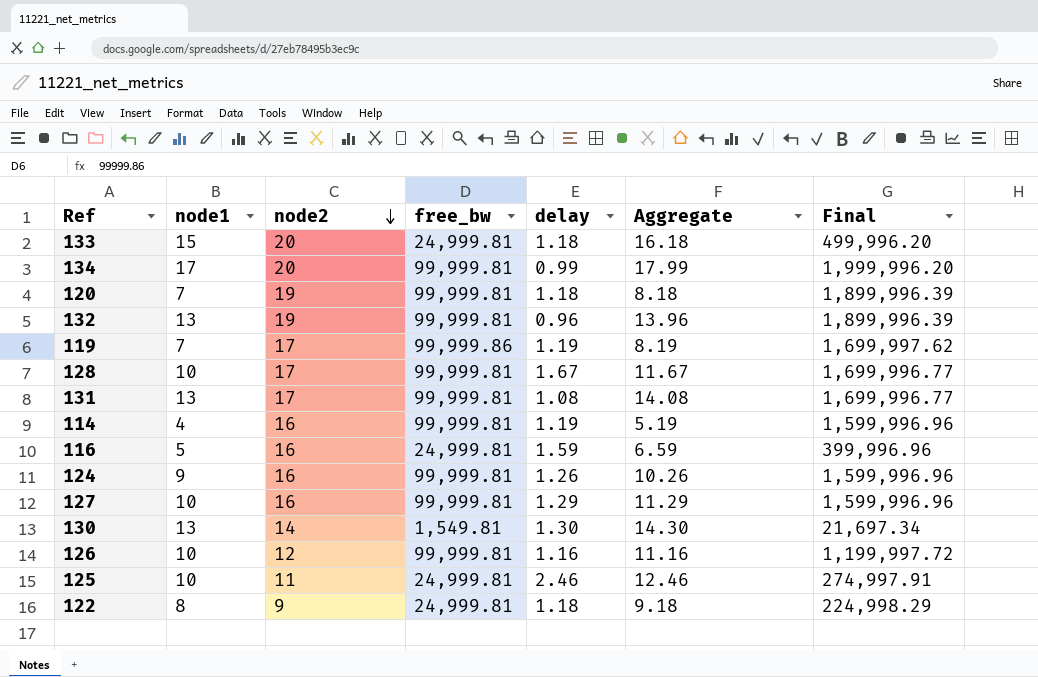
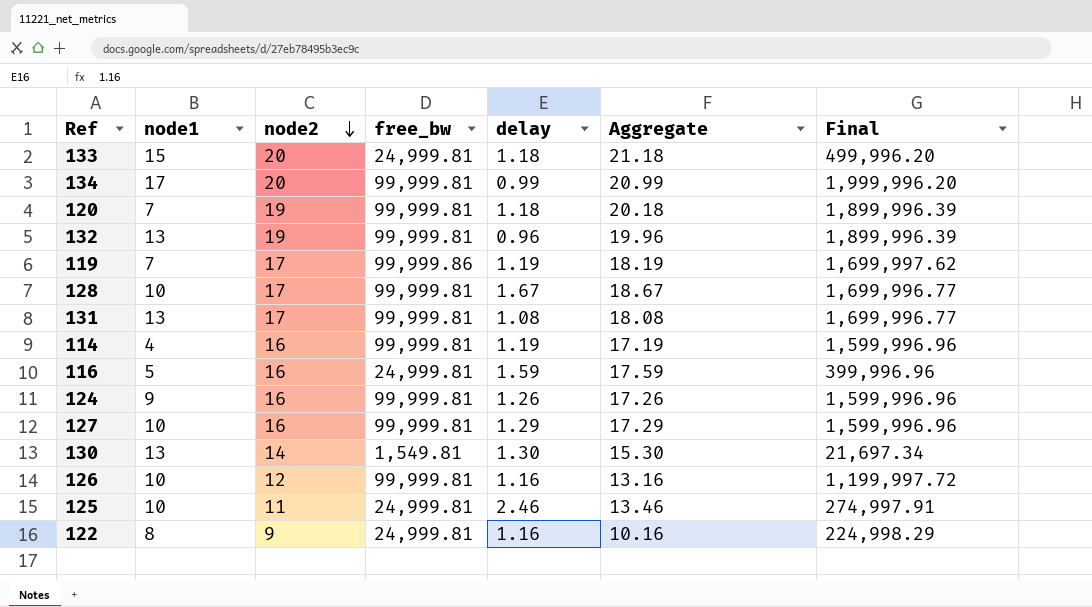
column Aggregate | formula: [node1] + [delay] -> [node2] + [delay]
122 | delay: 1.18 -> 1.16

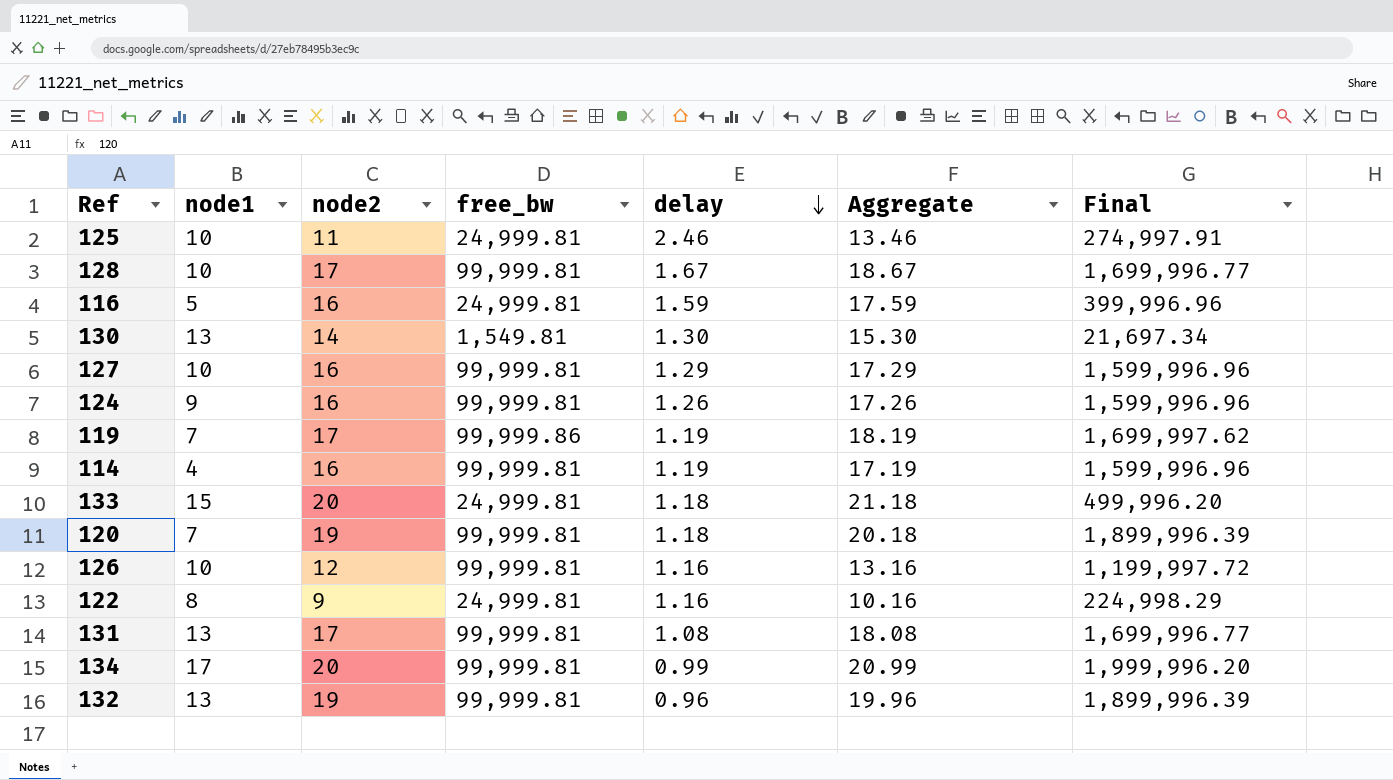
row order: node2 descending -> delay descending

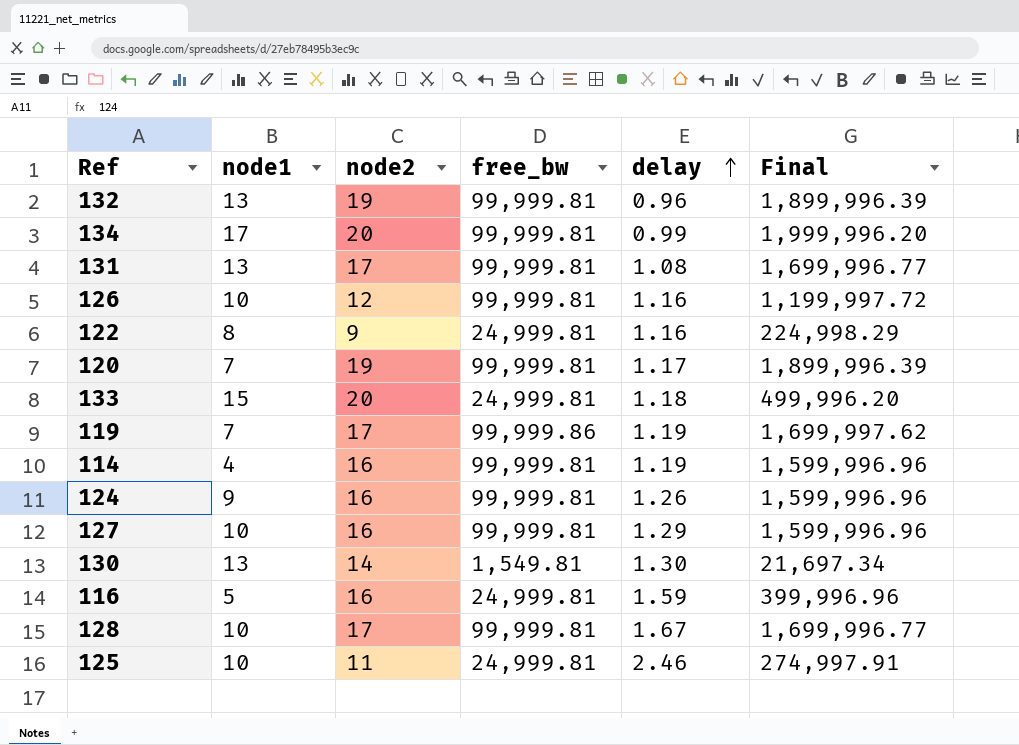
row order: delay descending -> delay ascending
column Aggregate | formula: [node2] + [delay] -> none
120 | delay: 1.18 -> 1.17

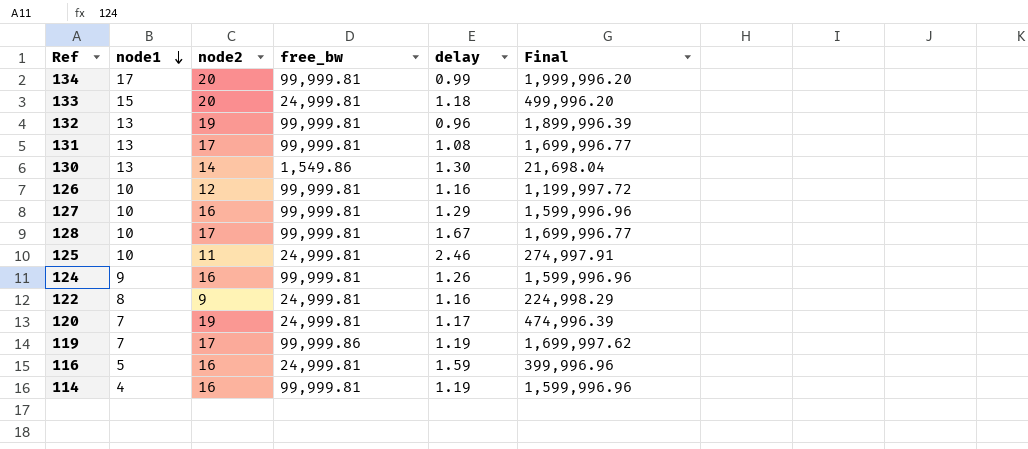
row order: delay ascending -> node1 descending
130 | free_bw: 1,549.81 -> 1,549.86
130 | Final: 21,697.34 -> 21,698.04
120 | free_bw: 99,999.81 -> 24,999.81
120 | Final: 1,899,996.39 -> 474,996.39

